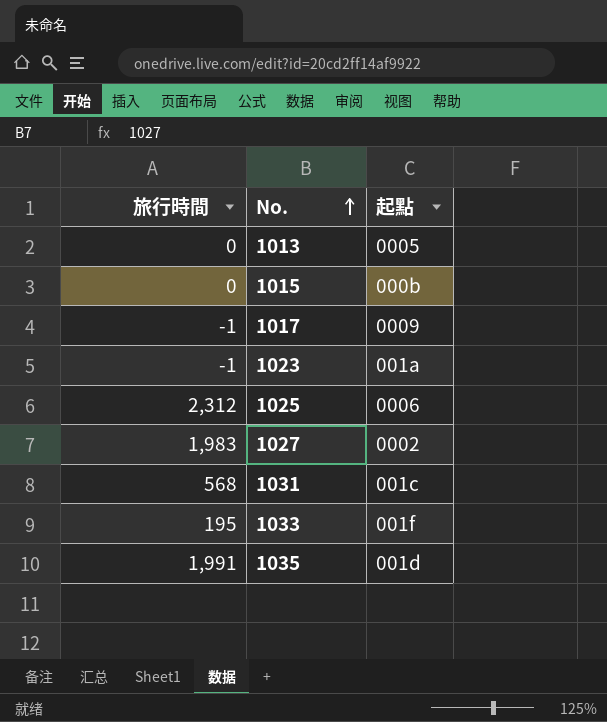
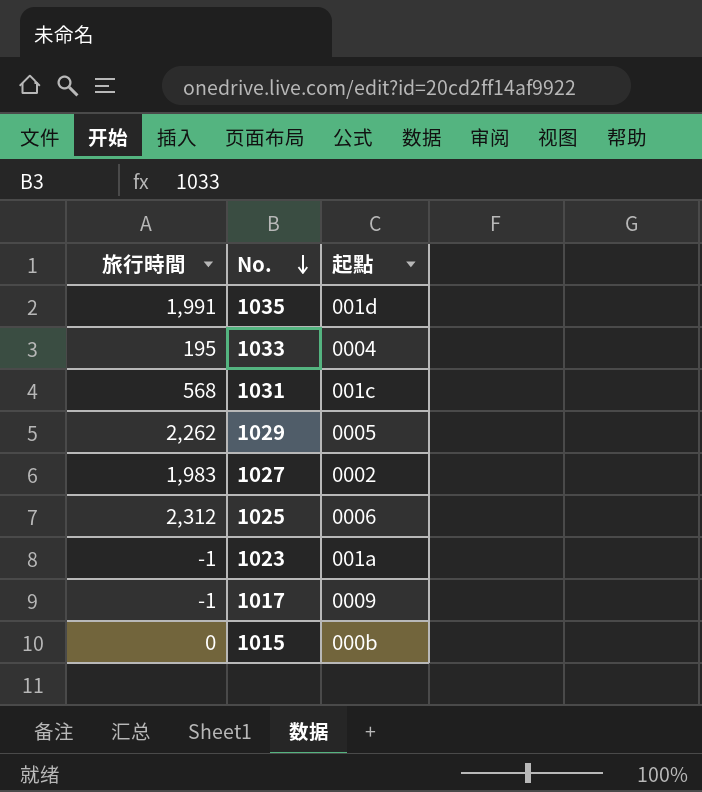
row order: No. ascending -> No. descending
row 1013: 0 | 0005 -> none
1033 | 起點: 001f -> 0004
row 1029: none -> 2,262 | 0005

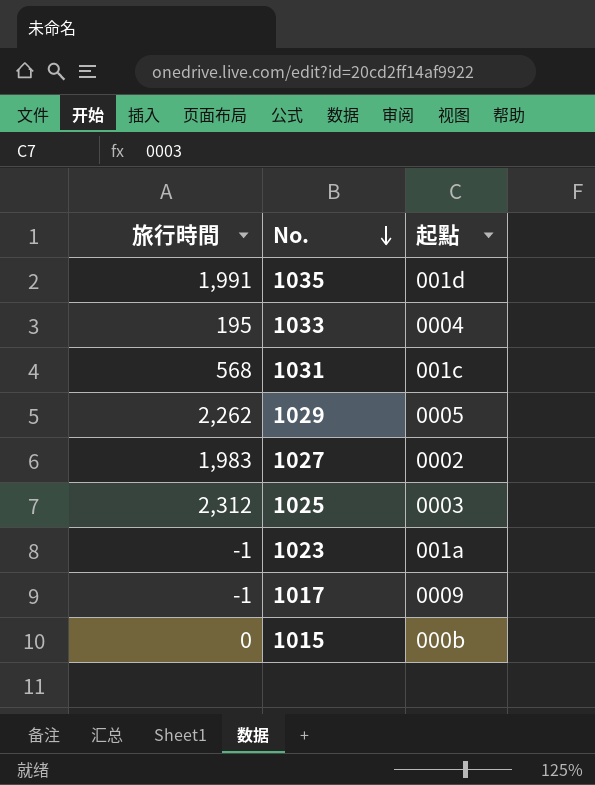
1025 | 起點: 0006 -> 0003

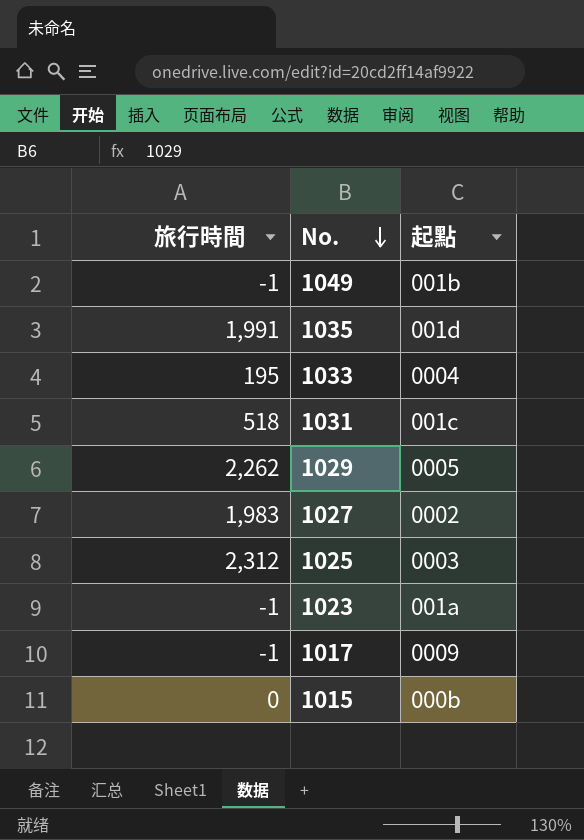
row 1049: none -> -1 | 001b
1031 | 旅行時間: 568 -> 518

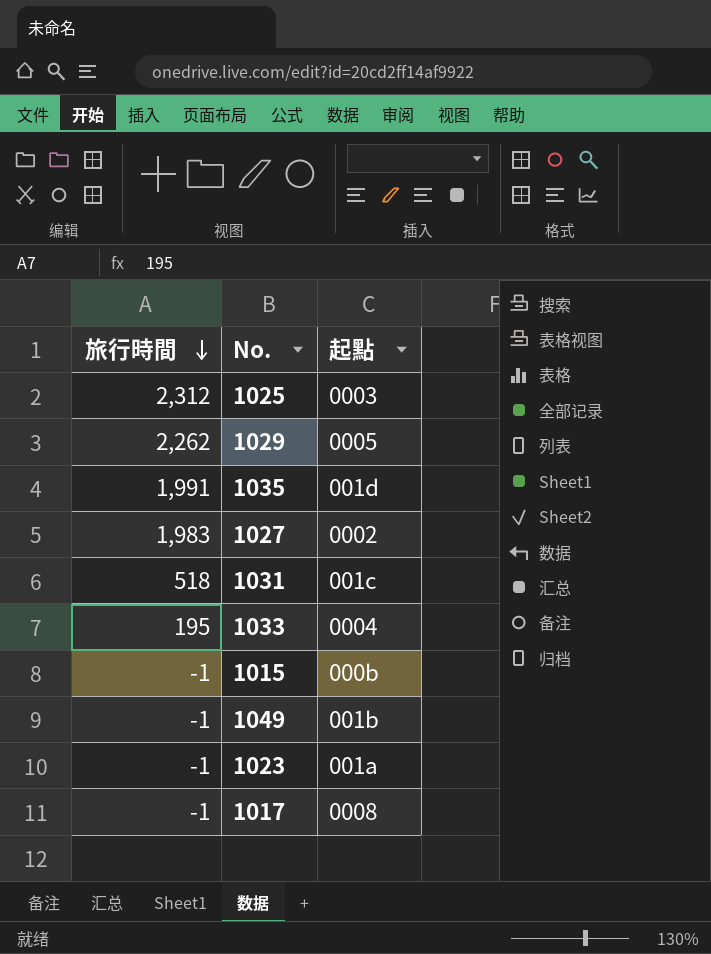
row order: No. descending -> 旅行時間 descending
1015 | 旅行時間: 0 -> -1
1017 | 起點: 0009 -> 0008

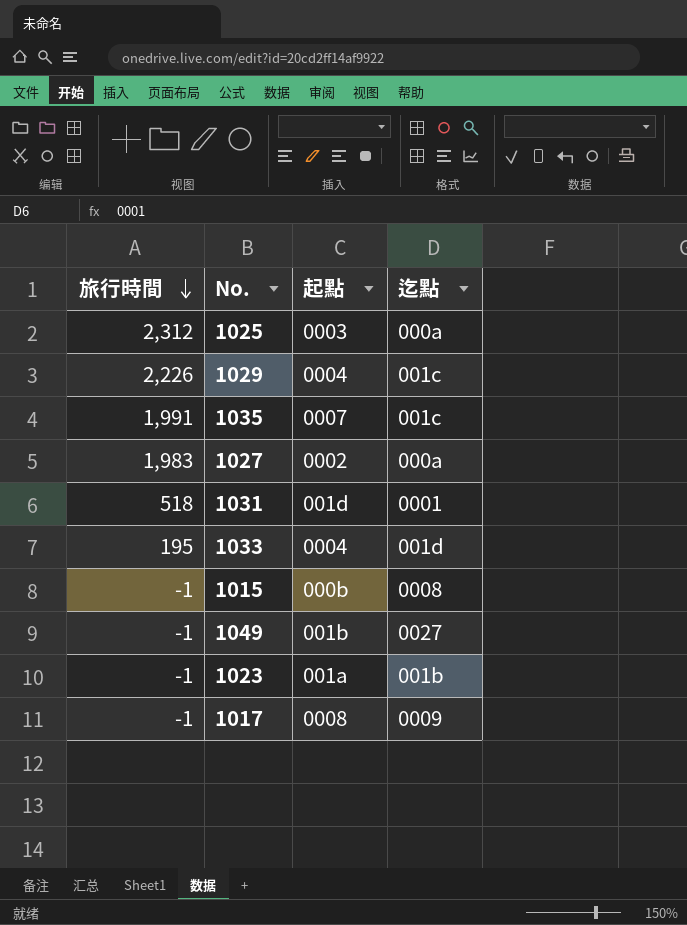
column 迄點 | position: none -> 4
1029 | 旅行時間: 2,262 -> 2,226
1029 | 起點: 0005 -> 0004
1035 | 起點: 001d -> 0007
1031 | 起點: 001c -> 001d

